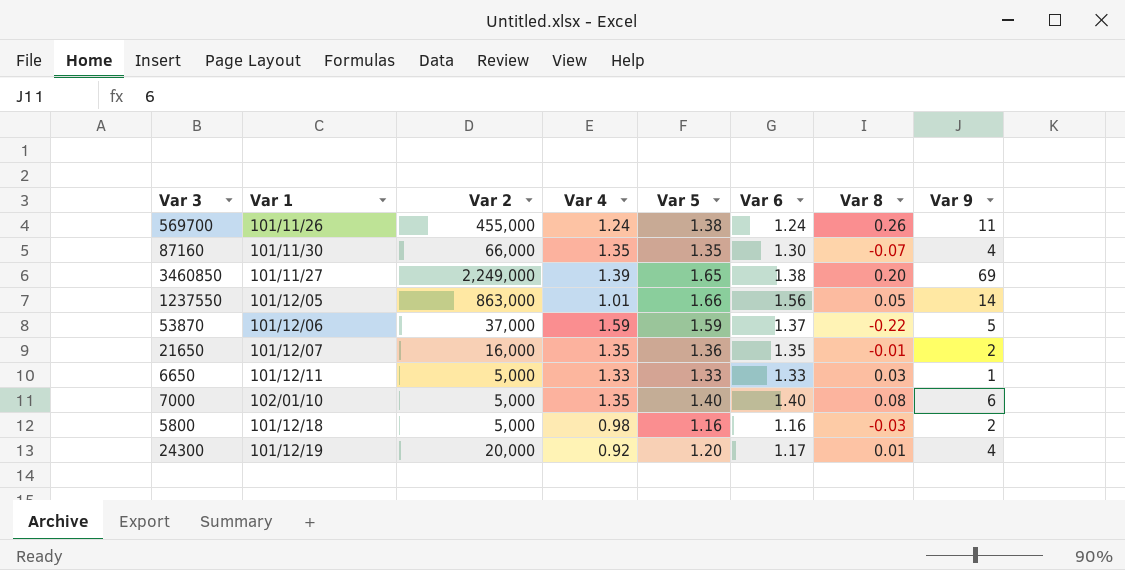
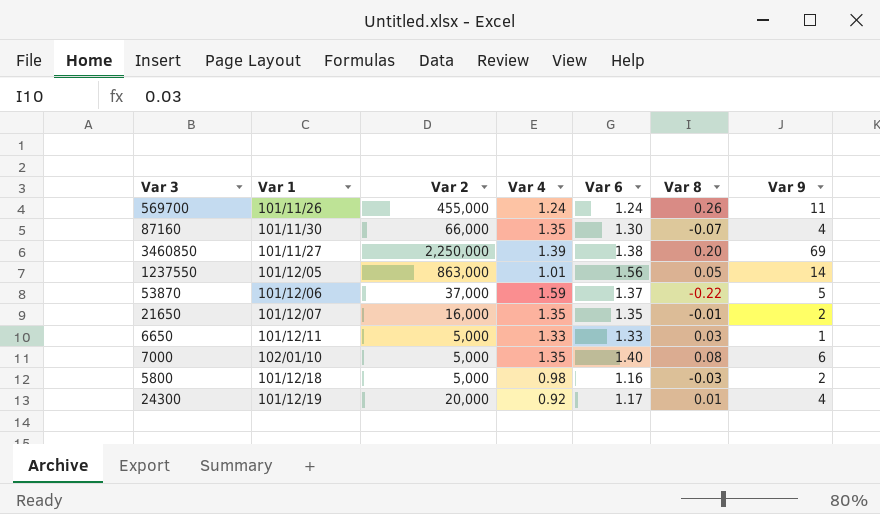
column Var 5 | position: 5 -> none
3460850 | Var 2: 2,249,000 -> 2,250,000

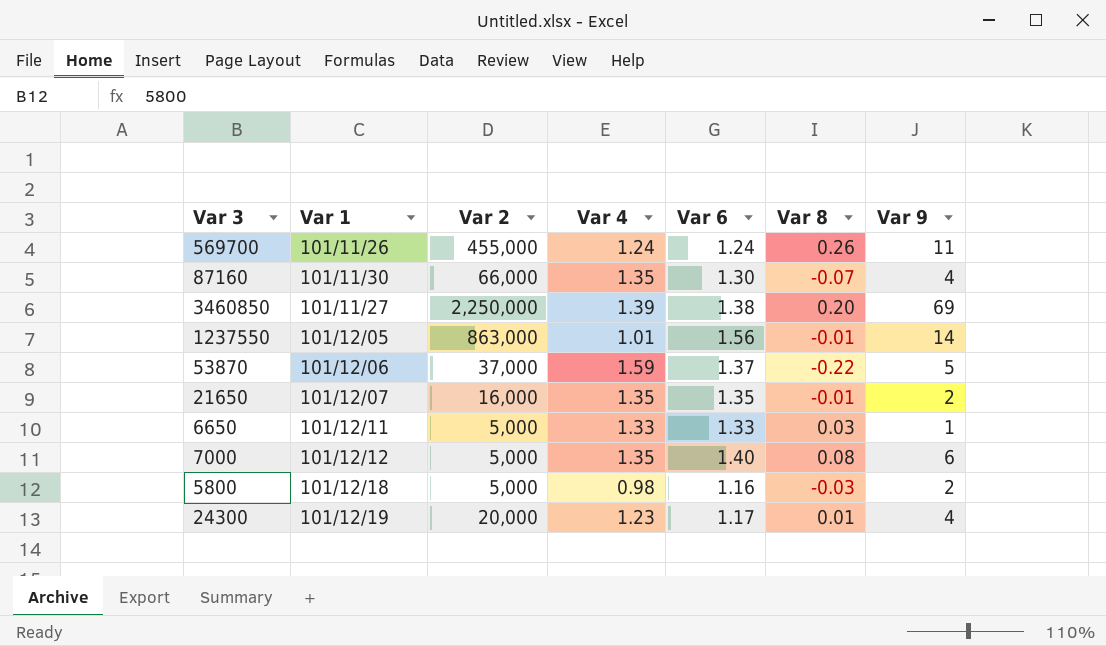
1237550 | Var 8: 0.05 -> -0.01
7000 | Var 1: 102/01/10 -> 101/12/12
24300 | Var 4: 0.92 -> 1.23

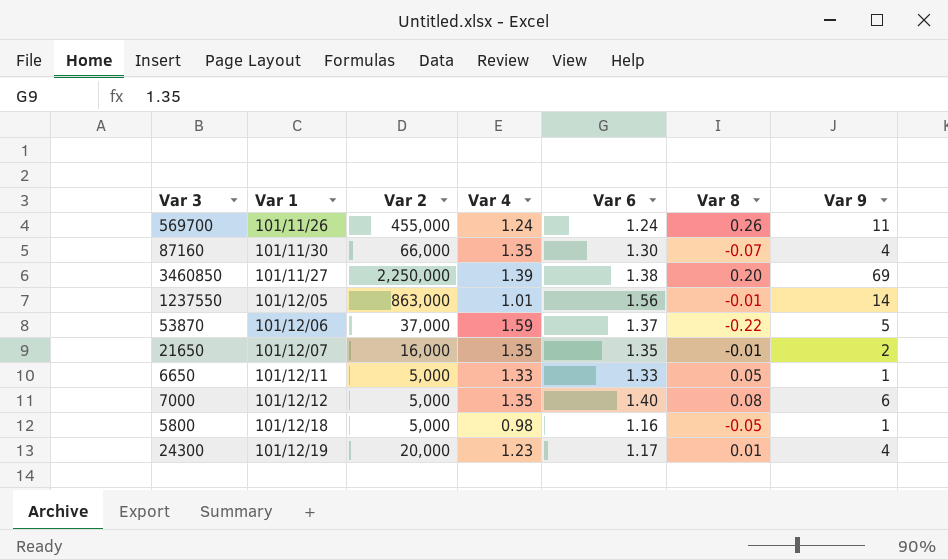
6650 | Var 8: 0.03 -> 0.05
5800 | Var 8: -0.03 -> -0.05
5800 | Var 9: 2 -> 1

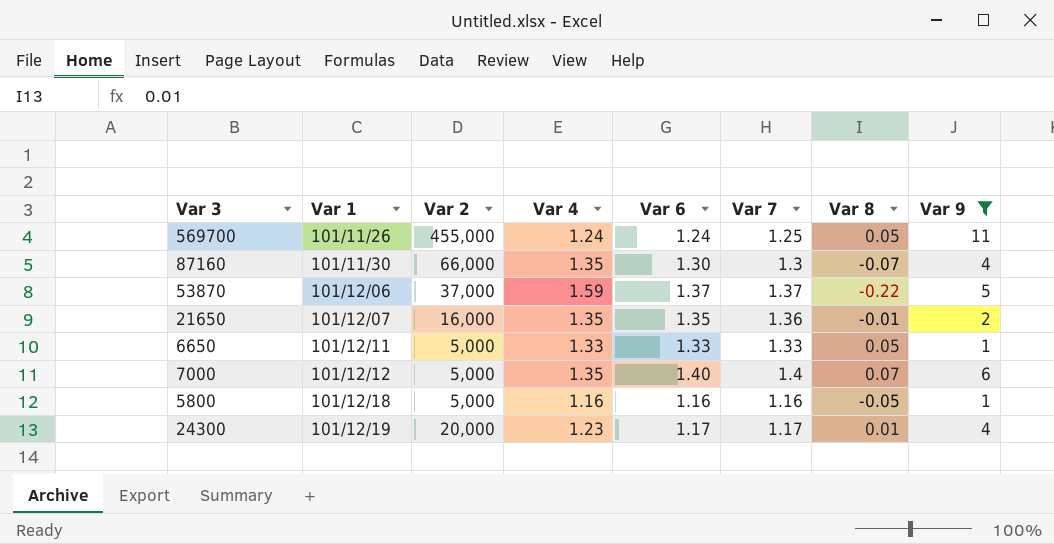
filter: none -> Var 9 <= 11
column Var 7 | position: none -> 6
569700 | Var 8: 0.26 -> 0.05
7000 | Var 8: 0.08 -> 0.07
5800 | Var 4: 0.98 -> 1.16

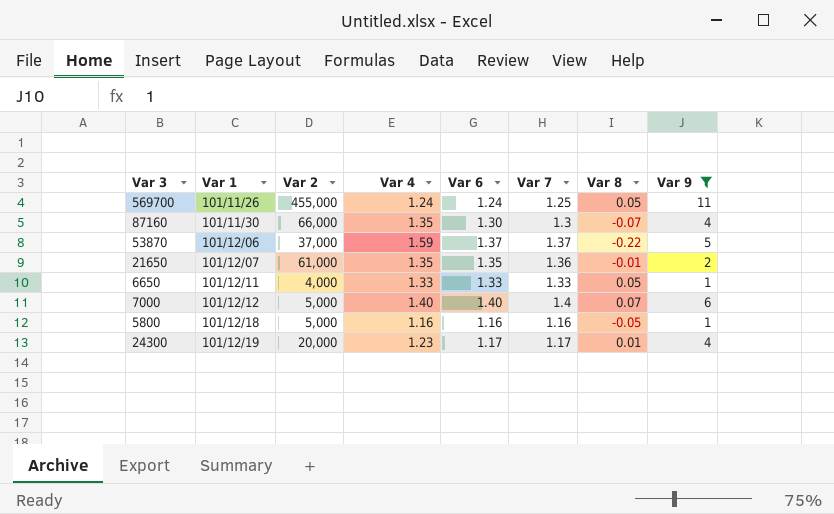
21650 | Var 2: 16,000 -> 61,000
6650 | Var 2: 5,000 -> 4,000
7000 | Var 4: 1.35 -> 1.40

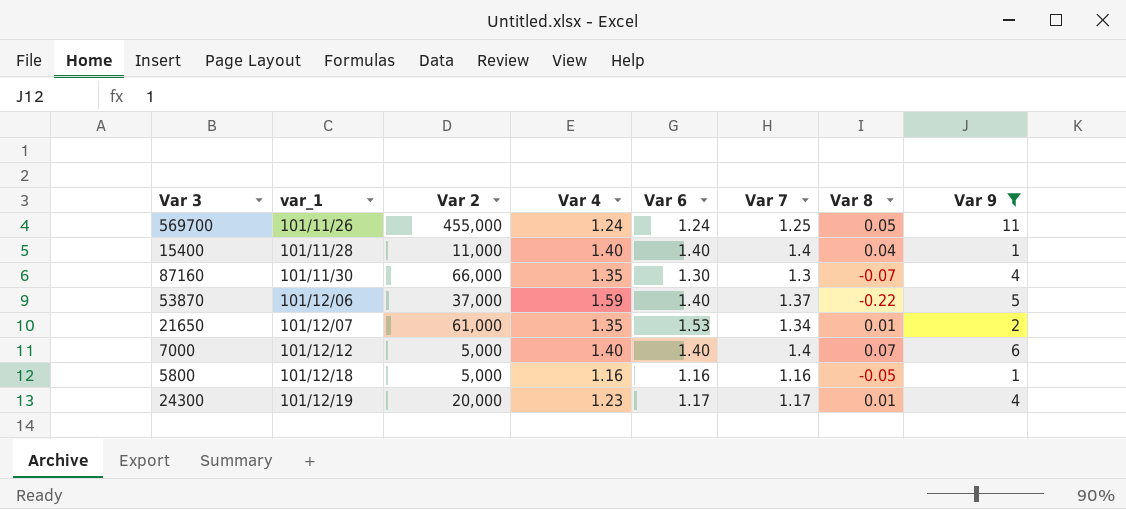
column name: Var 1 -> var_1
row 6650: 101/12/11 | 4,000 | 1.33 | 1.33 | 1.33 | 0.05 | 1 -> none
row 15400: none -> 101/11/28 | 11,000 | 1.40 | 1.40 | 1.4 | 0.04 | 1
53870 | Var 6: 1.37 -> 1.40
21650 | Var 6: 1.35 -> 1.53
21650 | Var 7: 1.36 -> 1.34
21650 | Var 8: -0.01 -> 0.01

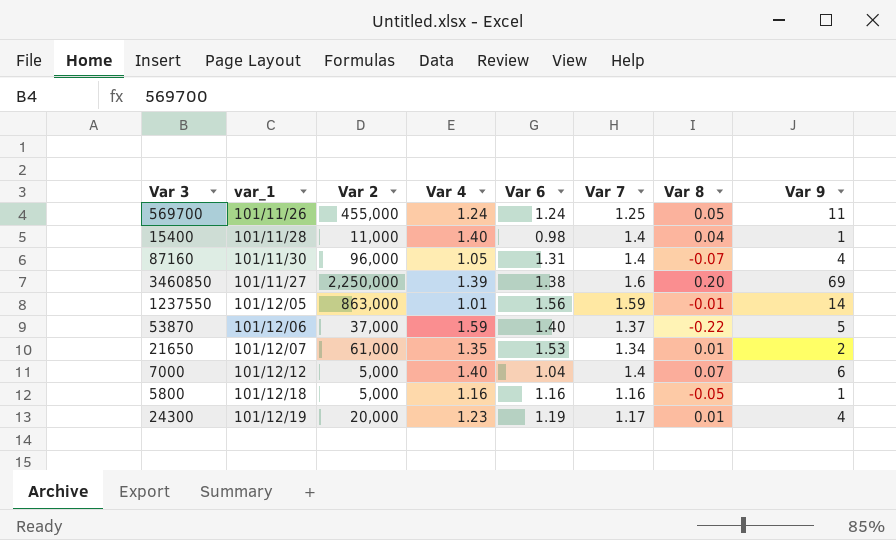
filter: Var 9 <= 11 -> none
15400 | Var 6: 1.40 -> 0.98
87160 | Var 2: 66,000 -> 96,000
87160 | Var 4: 1.35 -> 1.05
87160 | Var 6: 1.30 -> 1.31
87160 | Var 7: 1.3 -> 1.4
7000 | Var 6: 1.40 -> 1.04
24300 | Var 6: 1.17 -> 1.19

